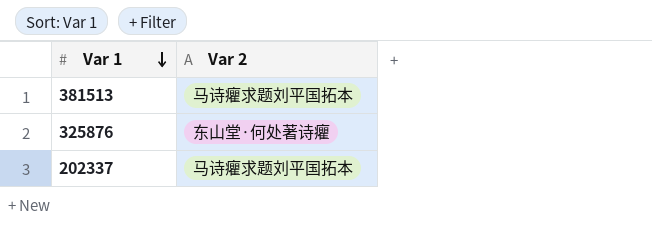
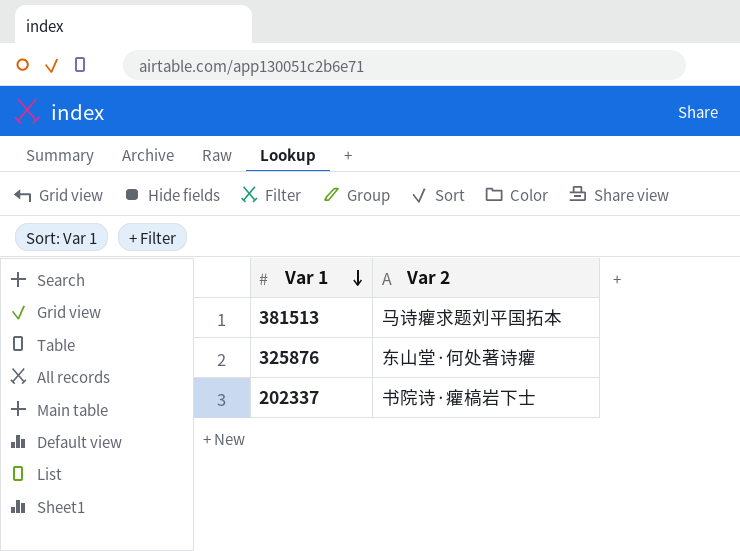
202337 | Var 2: 马诗癯求题刘平国拓本 -> 书院诗·癯槁岩下士

